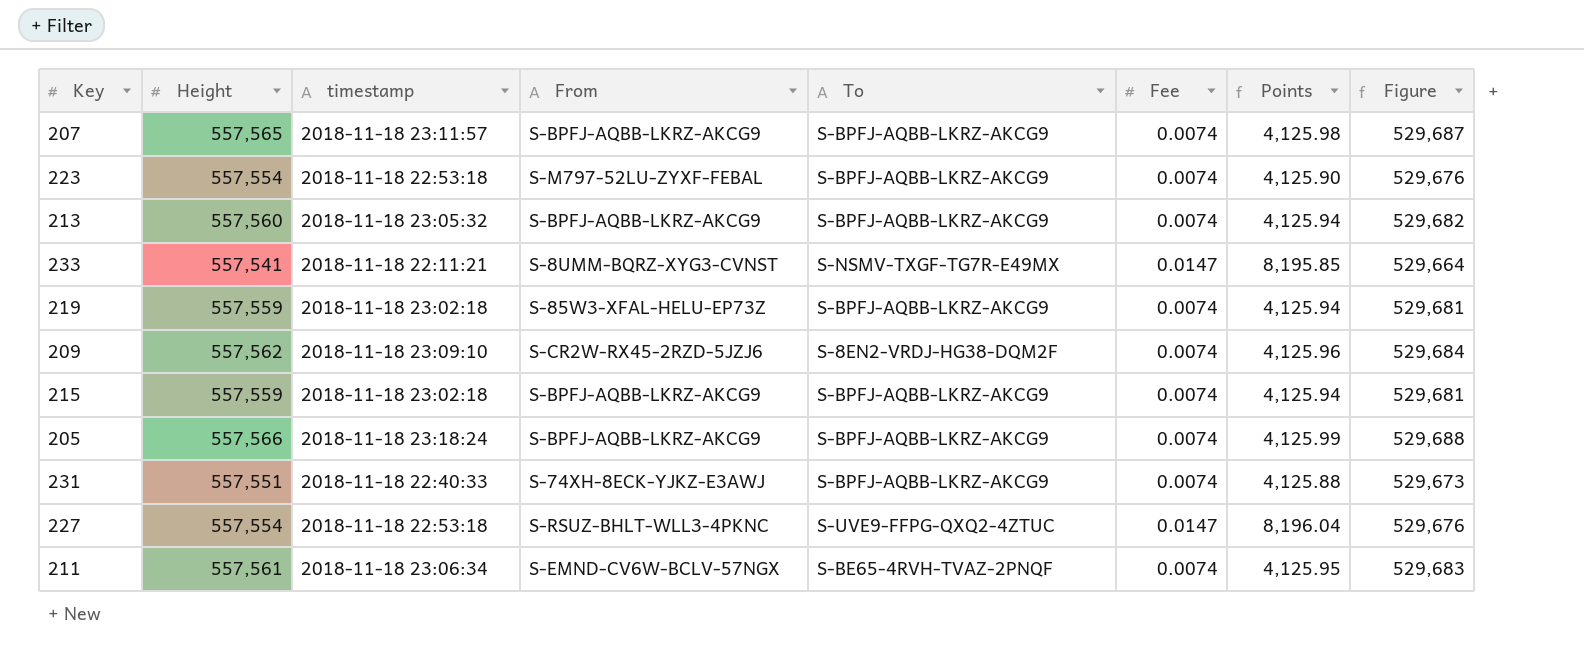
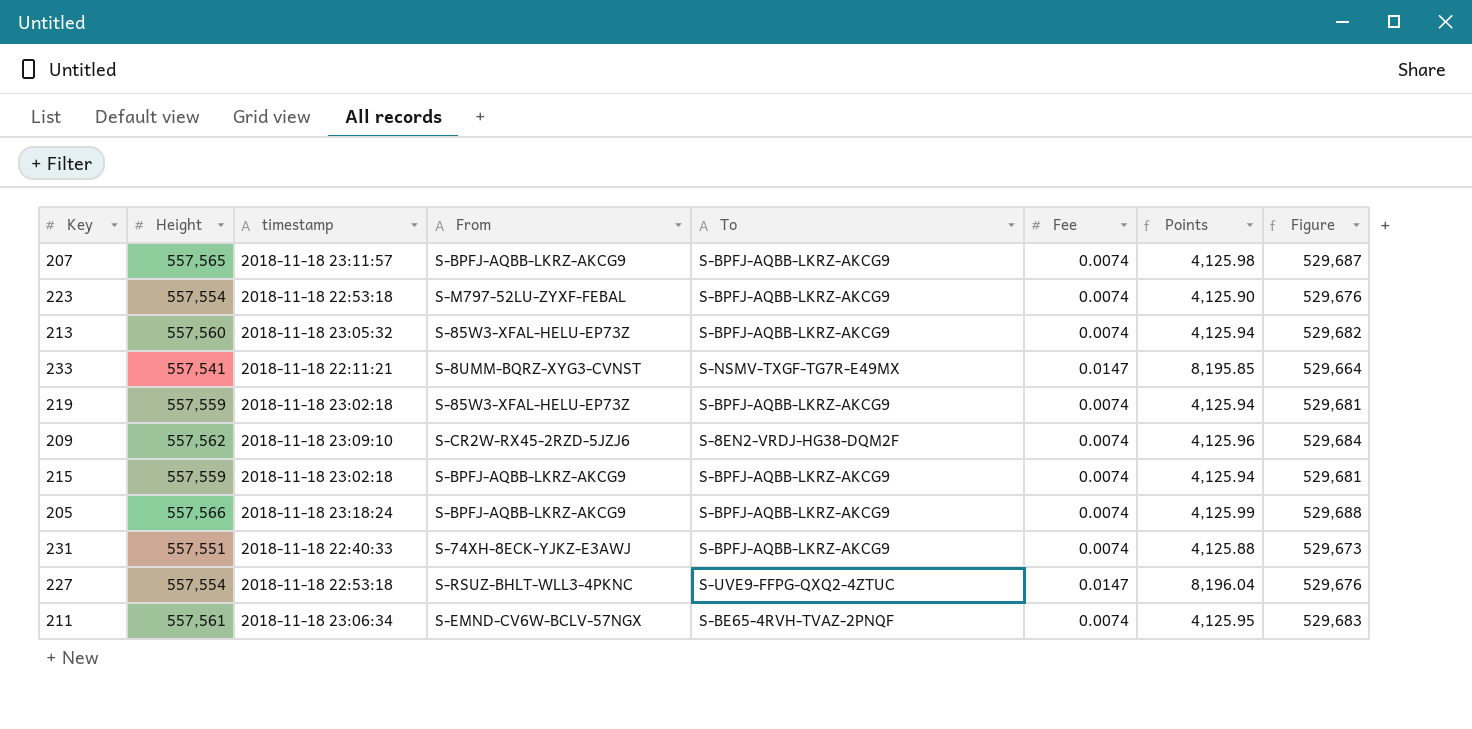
213 | From: S-BPFJ-AQBB-LKRZ-AKCG9 -> S-85W3-XFAL-HELU-EP73Z

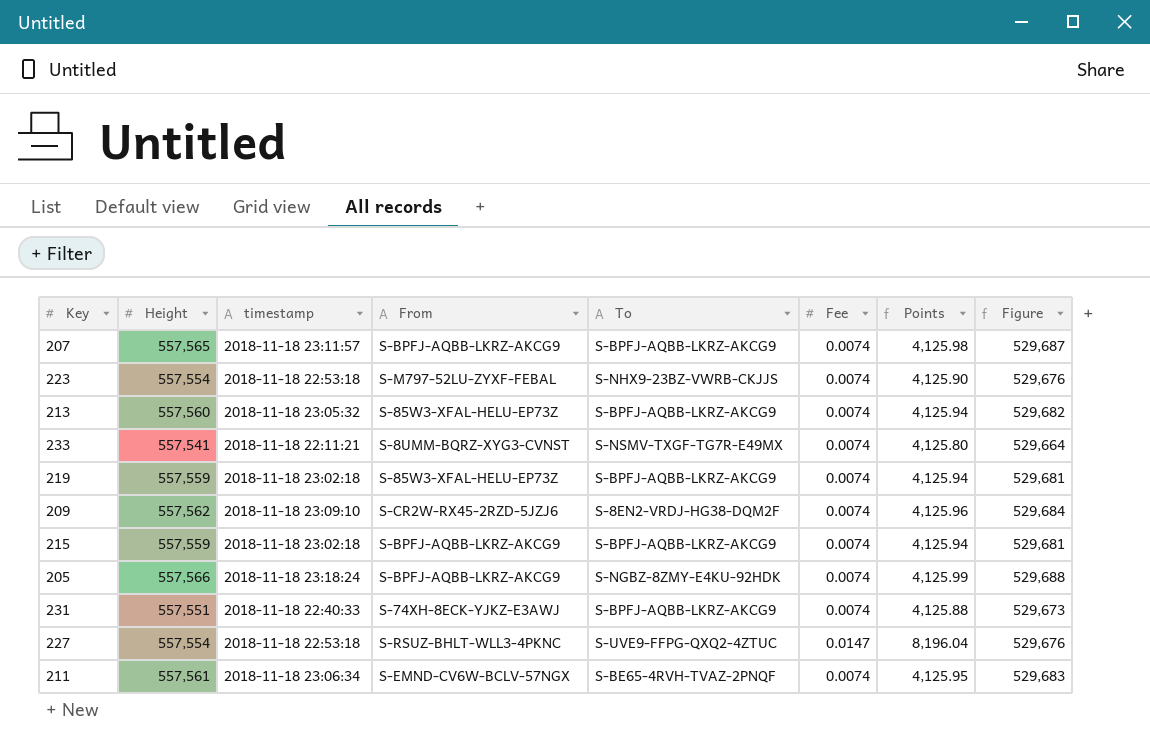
223 | To: S-BPFJ-AQBB-LKRZ-AKCG9 -> S-NHX9-23BZ-VWRB-CKJJS
233 | Fee: 0.0147 -> 0.0074
233 | Points: 8,195.85 -> 4,125.80
205 | To: S-BPFJ-AQBB-LKRZ-AKCG9 -> S-NGBZ-8ZMY-E4KU-92HDK

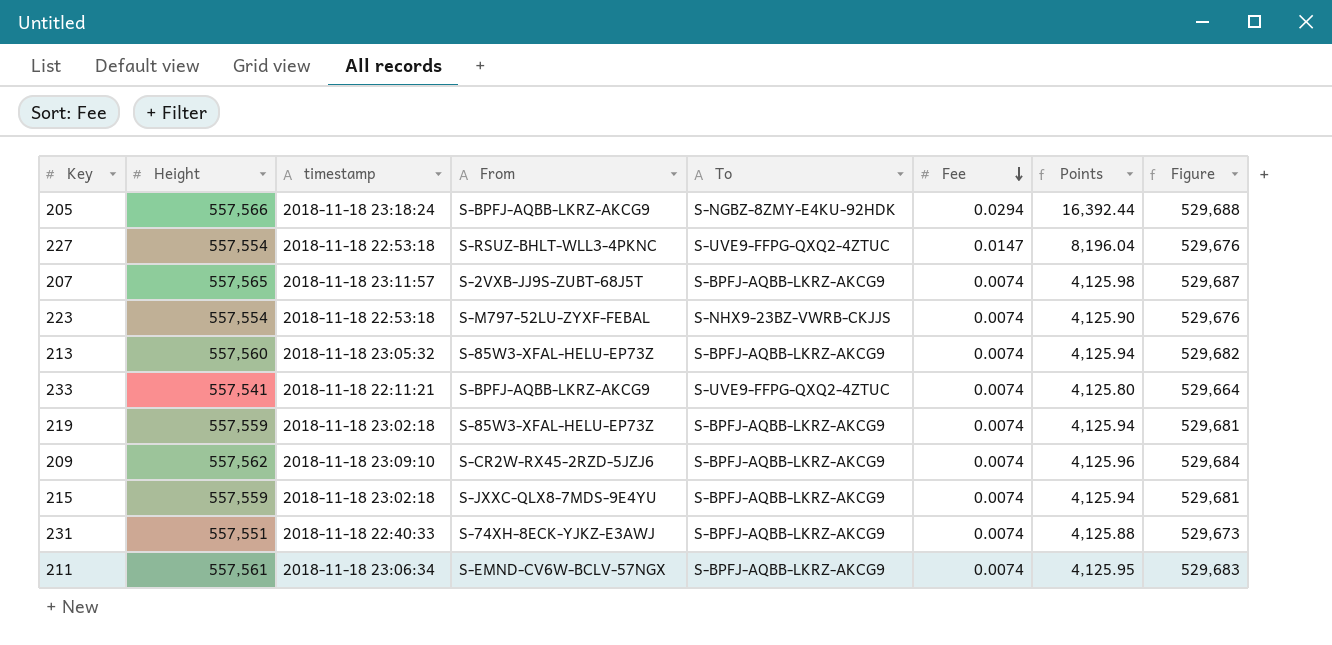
row order: none -> Fee descending
205 | Fee: 0.0074 -> 0.0294
205 | Points: 4,125.99 -> 16,392.44
207 | From: S-BPFJ-AQBB-LKRZ-AKCG9 -> S-2VXB-JJ9S-ZUBT-68J5T
233 | From: S-8UMM-BQRZ-XYG3-CVNST -> S-BPFJ-AQBB-LKRZ-AKCG9
233 | To: S-NSMV-TXGF-TG7R-E49MX -> S-UVE9-FFPG-QXQ2-4ZTUC
209 | To: S-8EN2-VRDJ-HG38-DQM2F -> S-BPFJ-AQBB-LKRZ-AKCG9
215 | From: S-BPFJ-AQBB-LKRZ-AKCG9 -> S-JXXC-QLX8-7MDS-9E4YU
211 | To: S-BE65-4RVH-TVAZ-2PNQF -> S-BPFJ-AQBB-LKRZ-AKCG9

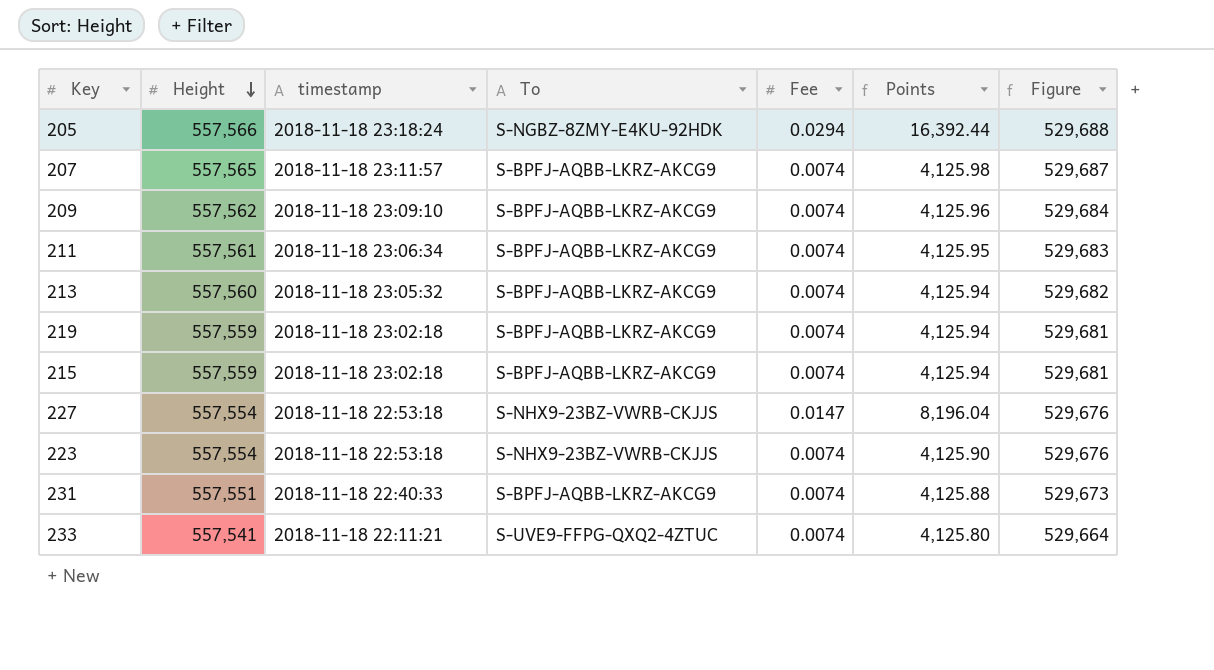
row order: Fee descending -> Height descending
column From | position: 4 -> none
227 | To: S-UVE9-FFPG-QXQ2-4ZTUC -> S-NHX9-23BZ-VWRB-CKJJS

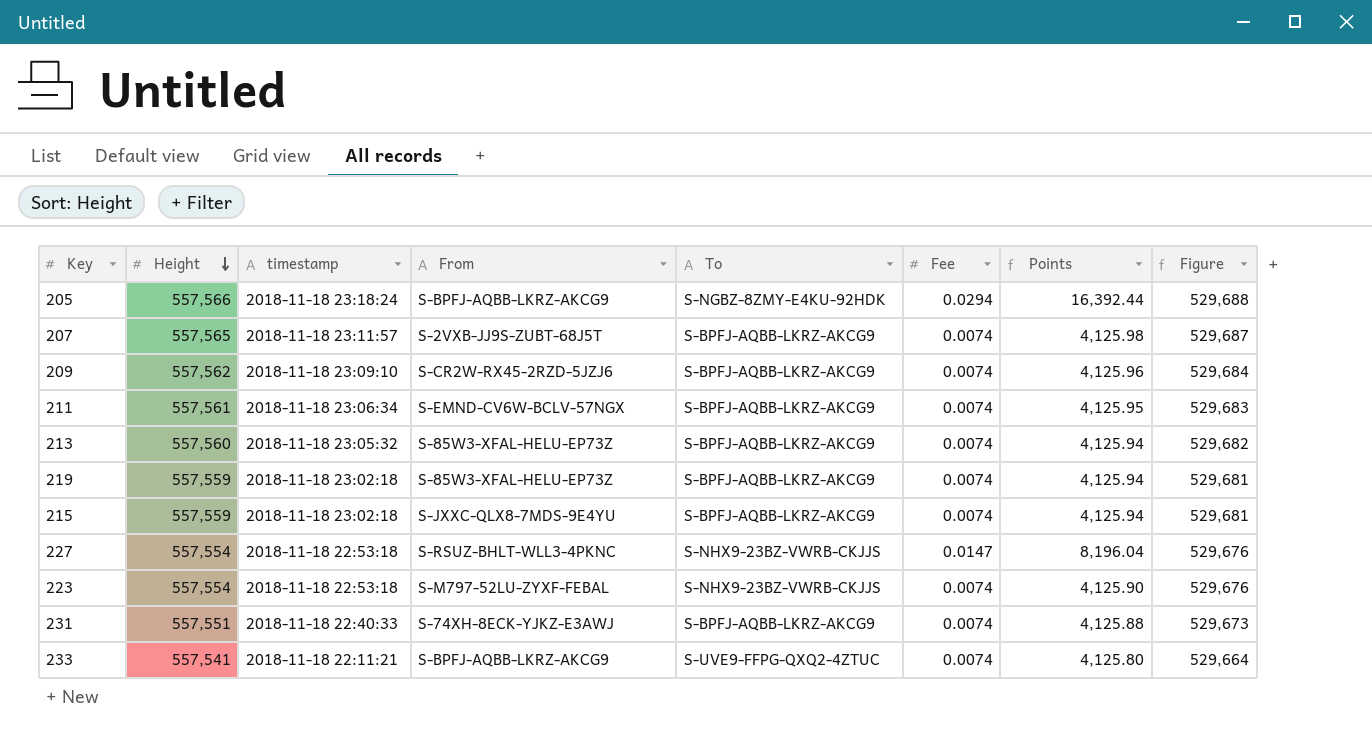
column From | position: none -> 4

